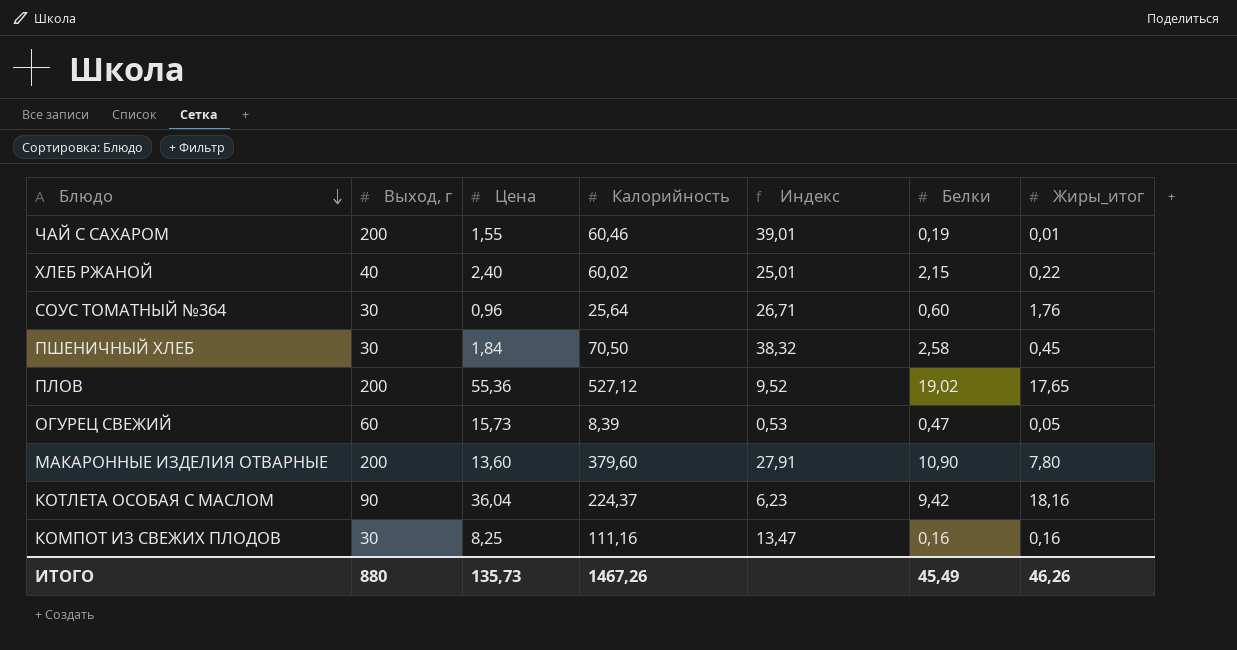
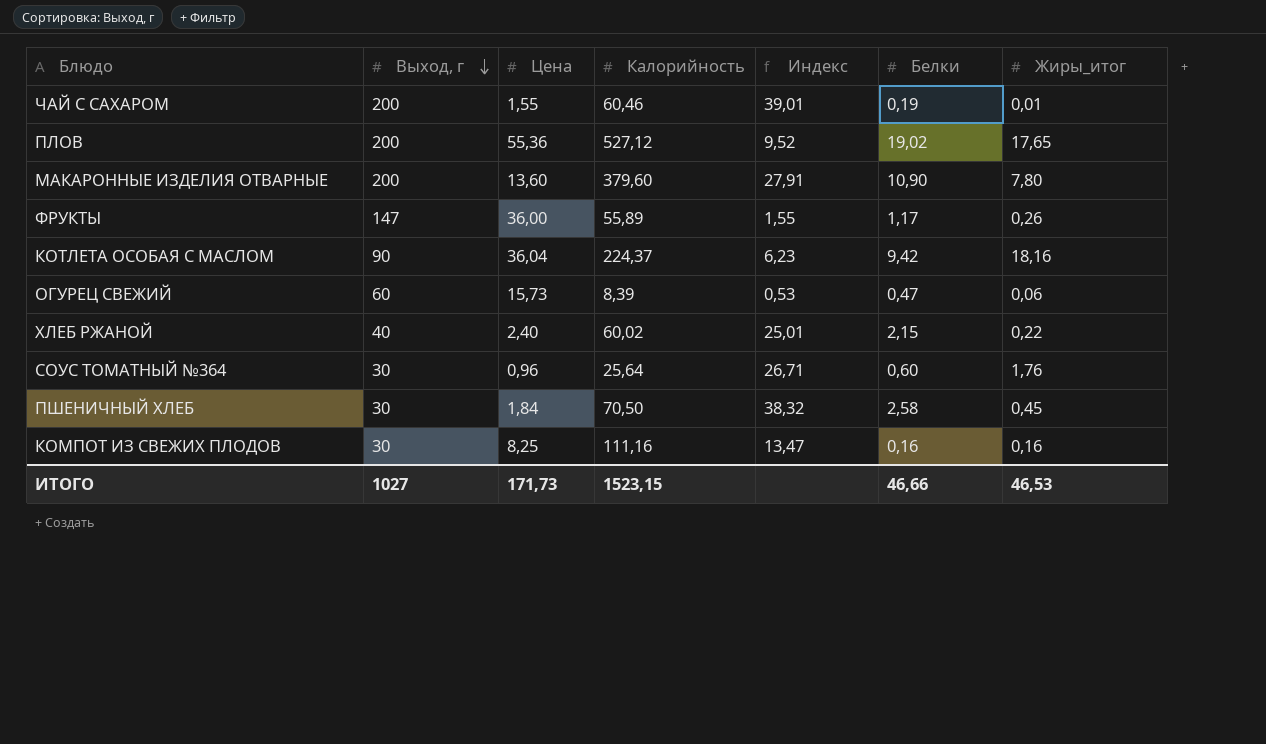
row order: Блюдо descending -> Выход, г descending
row ФРУКТЫ: none -> 147 | 36,00 | 55,89 | 1,55 | 1,17 | 0,26
ОГУРЕЦ СВЕЖИЙ | Жиры_итог: 0,05 -> 0,06
ИТОГО | Выход, г: 880 -> 1027
ИТОГО | Цена: 135,73 -> 171,73
ИТОГО | Калорийность: 1467,26 -> 1523,15
ИТОГО | Белки: 45,49 -> 46,66
ИТОГО | Жиры_итог: 46,26 -> 46,53

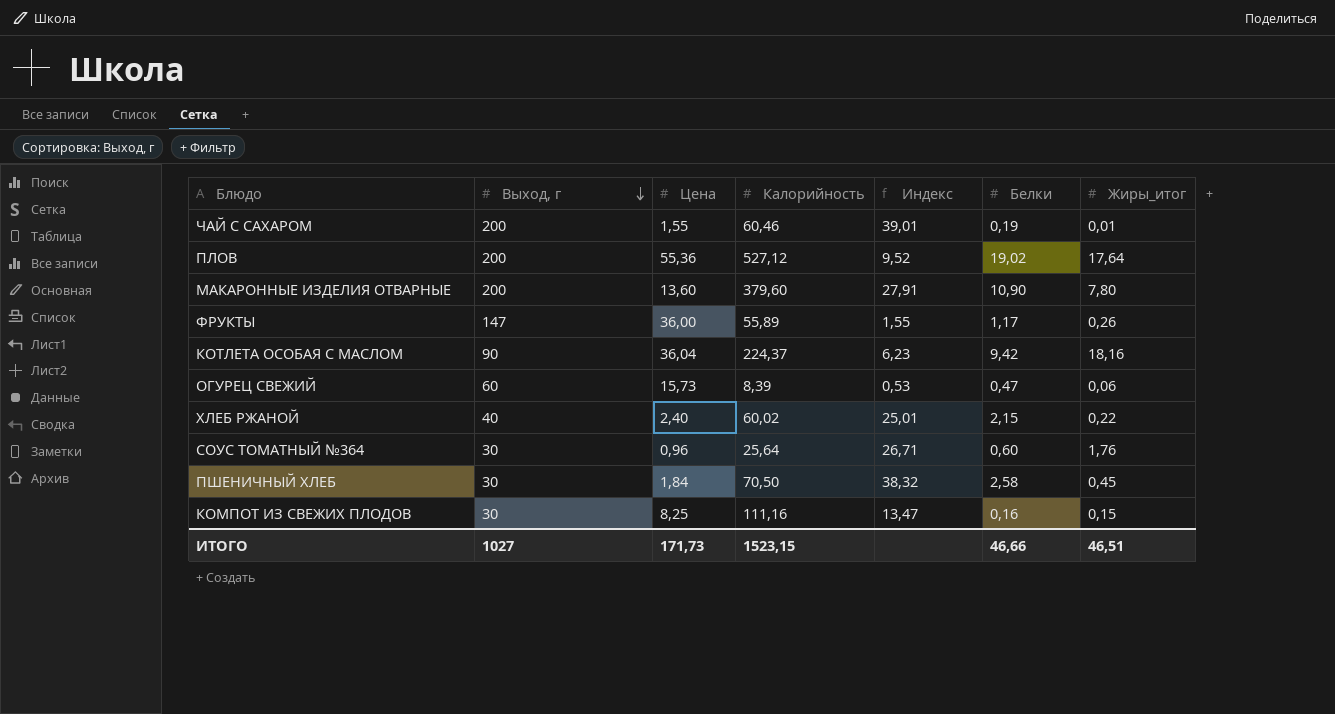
ПЛОВ | Жиры_итог: 17,65 -> 17,64
КОМПОТ ИЗ СВЕЖИХ ПЛОДОВ | Жиры_итог: 0,16 -> 0,15
ИТОГО | Жиры_итог: 46,53 -> 46,51

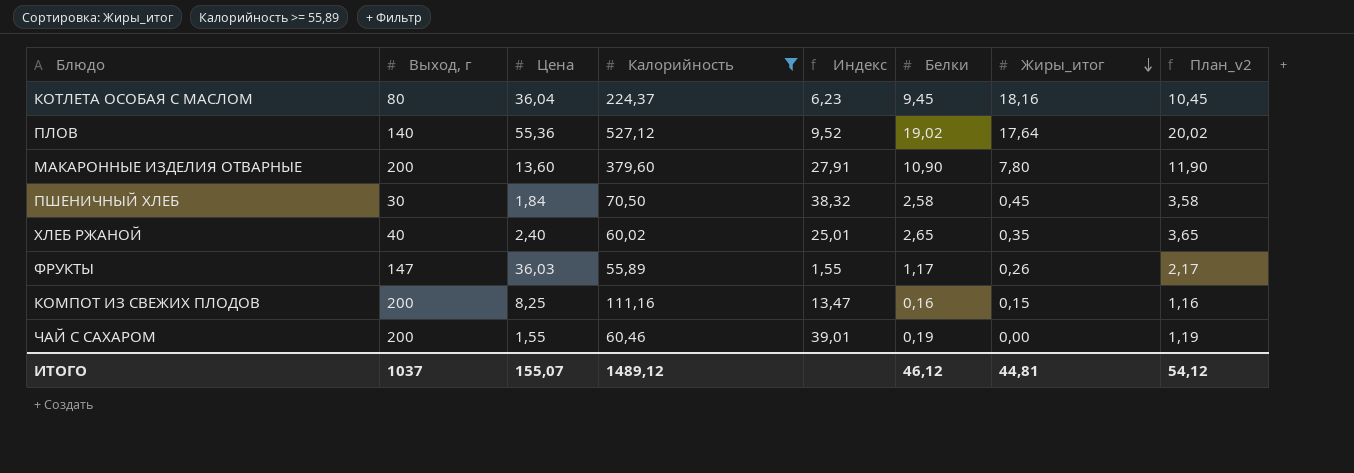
filter: none -> Калорийность >= 55,89
row order: Выход, г descending -> Жиры_итог descending
column План_v2 | formula: none -> [Белки] + 1
КОТЛЕТА ОСОБАЯ С МАСЛОМ | Выход, г: 90 -> 80
КОТЛЕТА ОСОБАЯ С МАСЛОМ | Белки: 9,42 -> 9,45
ПЛОВ | Выход, г: 200 -> 140
ХЛЕБ РЖАНОЙ | Белки: 2,15 -> 2,65
ХЛЕБ РЖАНОЙ | Жиры_итог: 0,22 -> 0,35
ФРУКТЫ | Цена: 36,00 -> 36,03
КОМПОТ ИЗ СВЕЖИХ ПЛОДОВ | Выход, г: 30 -> 200
ЧАЙ С САХАРОМ | Жиры_итог: 0,01 -> 0,00
ИТОГО | Выход, г: 1027 -> 1037
ИТОГО | Цена: 171,73 -> 155,07
ИТОГО | Калорийность: 1523,15 -> 1489,12
ИТОГО | Белки: 46,66 -> 46,12
ИТОГО | Жиры_итог: 46,51 -> 44,81

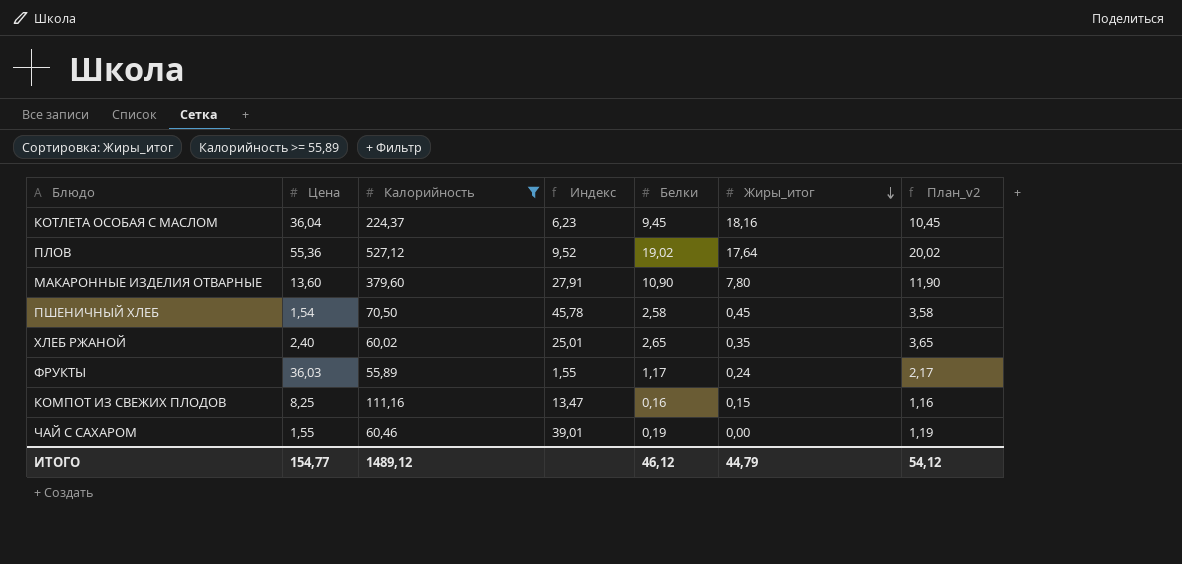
column Выход, г | position: 2 -> none
ПШЕНИЧНЫЙ ХЛЕБ | Цена: 1,84 -> 1,54
ПШЕНИЧНЫЙ ХЛЕБ | Индекс: 38,32 -> 45,78
ФРУКТЫ | Жиры_итог: 0,26 -> 0,24
ИТОГО | Цена: 155,07 -> 154,77
ИТОГО | Жиры_итог: 44,81 -> 44,79

